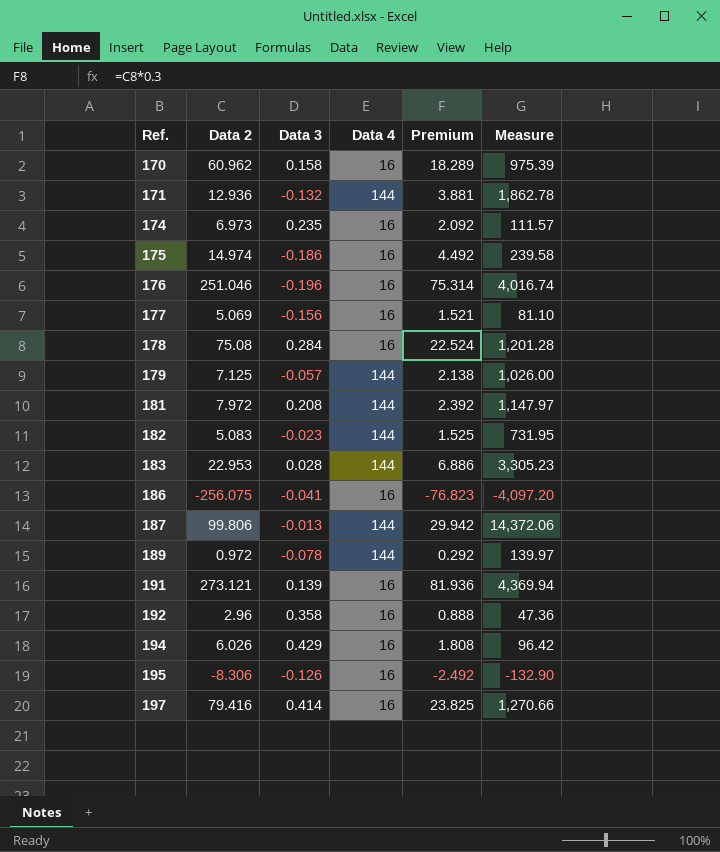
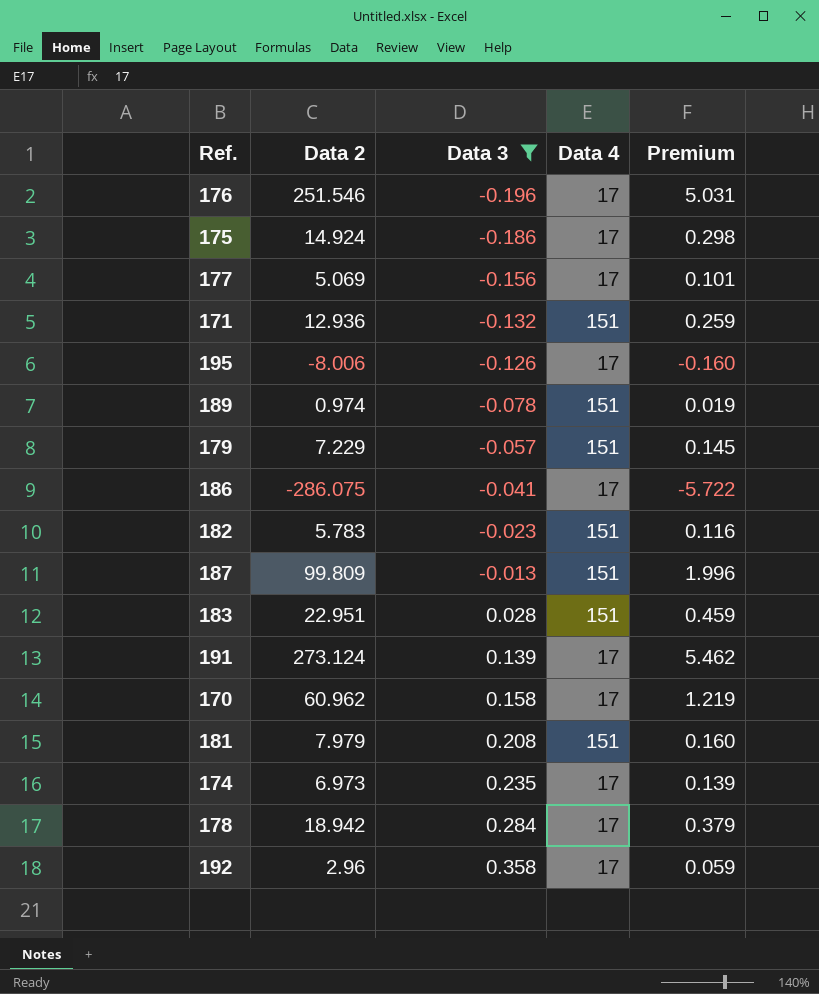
filter: none -> Data 3 <= 0.358
row order: Ref. ascending -> Data 3 ascending
column Measure | formula: [Data 2] * [Data 4] -> none
column Premium | formula: [Data 2] * 0.3 -> [Data 2] * 0.02
176 | Data 2: 251.046 -> 251.546
176 | Data 4: 16 -> 17
175 | Data 2: 14.974 -> 14.924
175 | Data 4: 16 -> 17
177 | Data 4: 16 -> 17
171 | Data 4: 144 -> 151
195 | Data 2: -8.306 -> -8.006
195 | Data 4: 16 -> 17
189 | Data 2: 0.972 -> 0.974
189 | Data 4: 144 -> 151
179 | Data 2: 7.125 -> 7.229
179 | Data 4: 144 -> 151
186 | Data 2: -256.075 -> -286.075
186 | Data 4: 16 -> 17
182 | Data 2: 5.083 -> 5.783
182 | Data 4: 144 -> 151
187 | Data 2: 99.806 -> 99.809
187 | Data 4: 144 -> 151
183 | Data 2: 22.953 -> 22.951
183 | Data 4: 144 -> 151
191 | Data 2: 273.121 -> 273.124
191 | Data 4: 16 -> 17
170 | Data 4: 16 -> 17
181 | Data 2: 7.972 -> 7.979
181 | Data 4: 144 -> 151
174 | Data 4: 16 -> 17
178 | Data 2: 75.08 -> 18.942
178 | Data 4: 16 -> 17
192 | Data 4: 16 -> 17

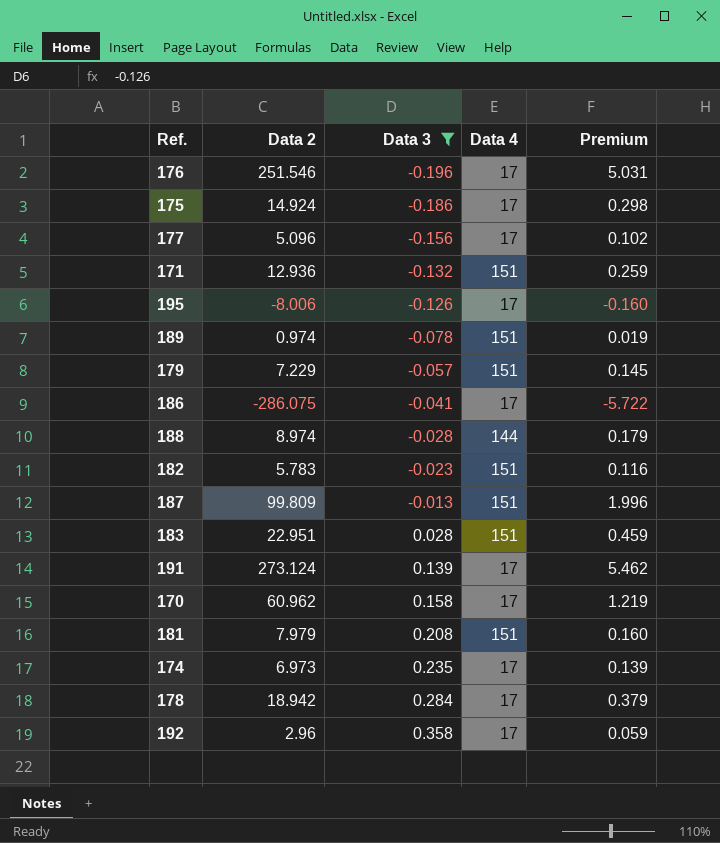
177 | Data 2: 5.069 -> 5.096
177 | Premium: 0.101 -> 0.102
row 188: none -> 8.974 | -0.028 | 144 | 0.179

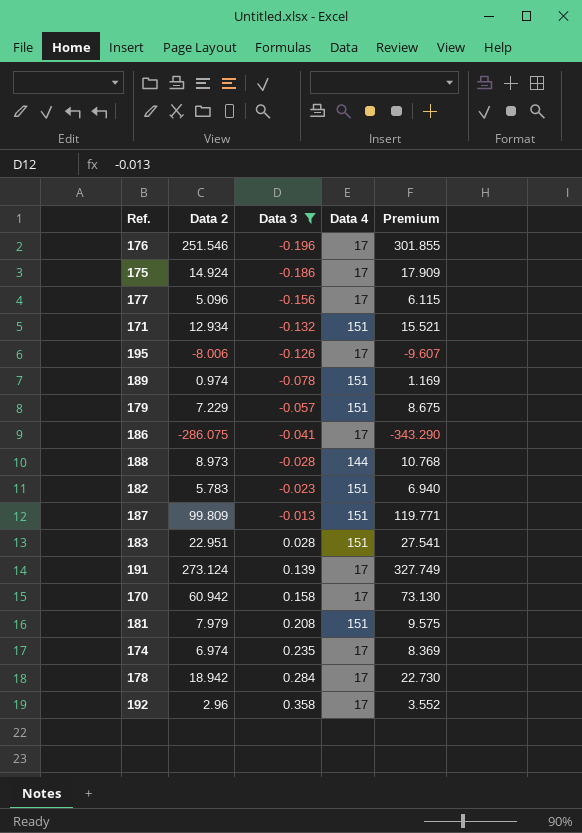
column Premium | formula: [Data 2] * 0.02 -> [Data 2] * 1.2
171 | Data 2: 12.936 -> 12.934
188 | Data 2: 8.974 -> 8.973
170 | Data 2: 60.962 -> 60.942
174 | Data 2: 6.973 -> 6.974

